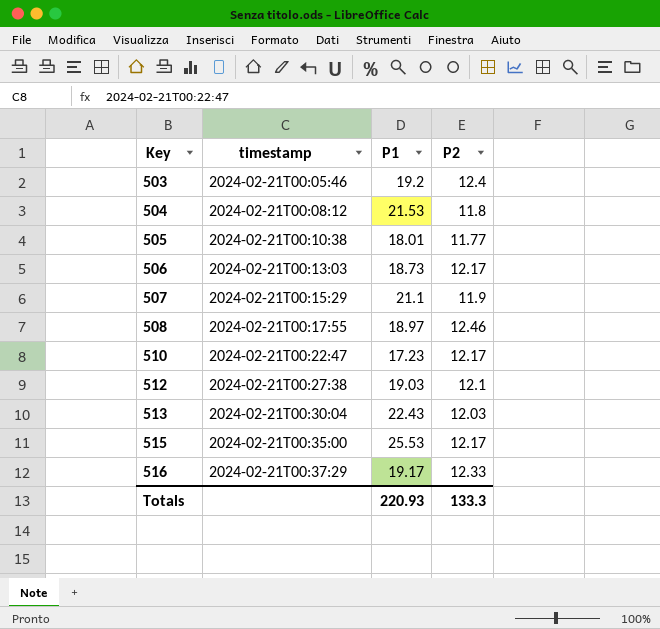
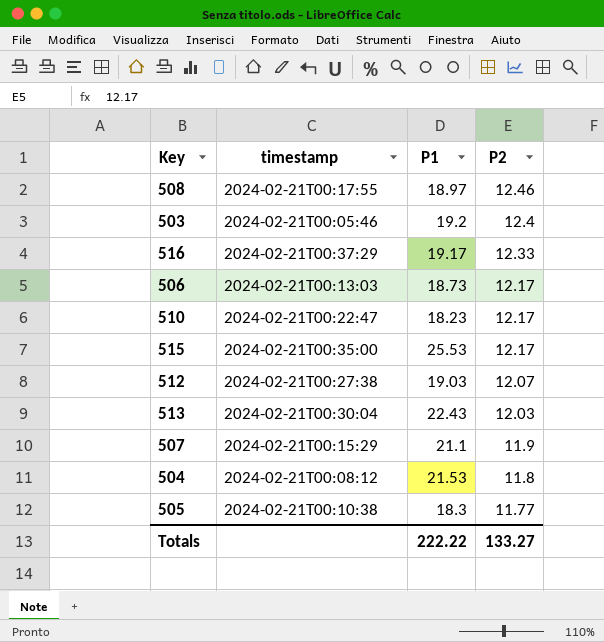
row order: Key ascending -> P2 descending
510 | P1: 17.23 -> 18.23
512 | P2: 12.1 -> 12.07
505 | P1: 18.01 -> 18.3
Totals | P1: 220.93 -> 222.22
Totals | P2: 133.3 -> 133.27

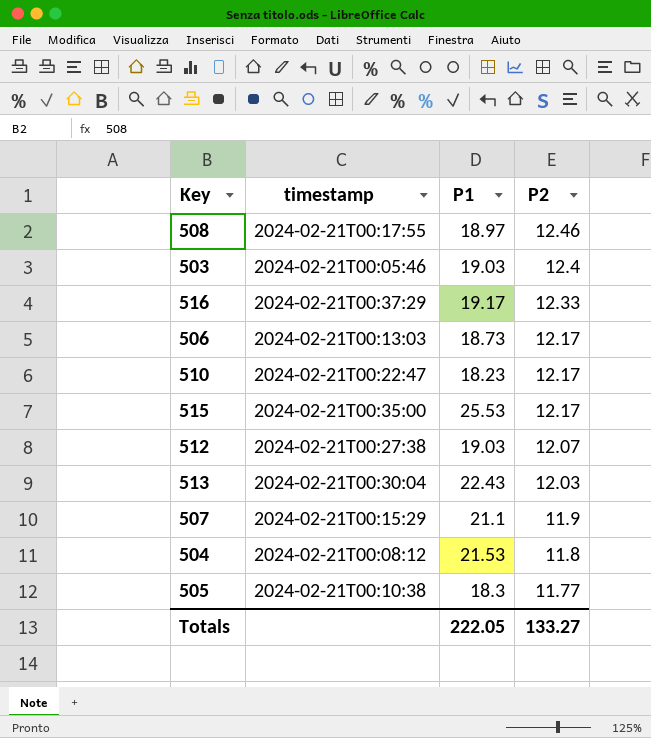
503 | P1: 19.2 -> 19.03
Totals | P1: 222.22 -> 222.05

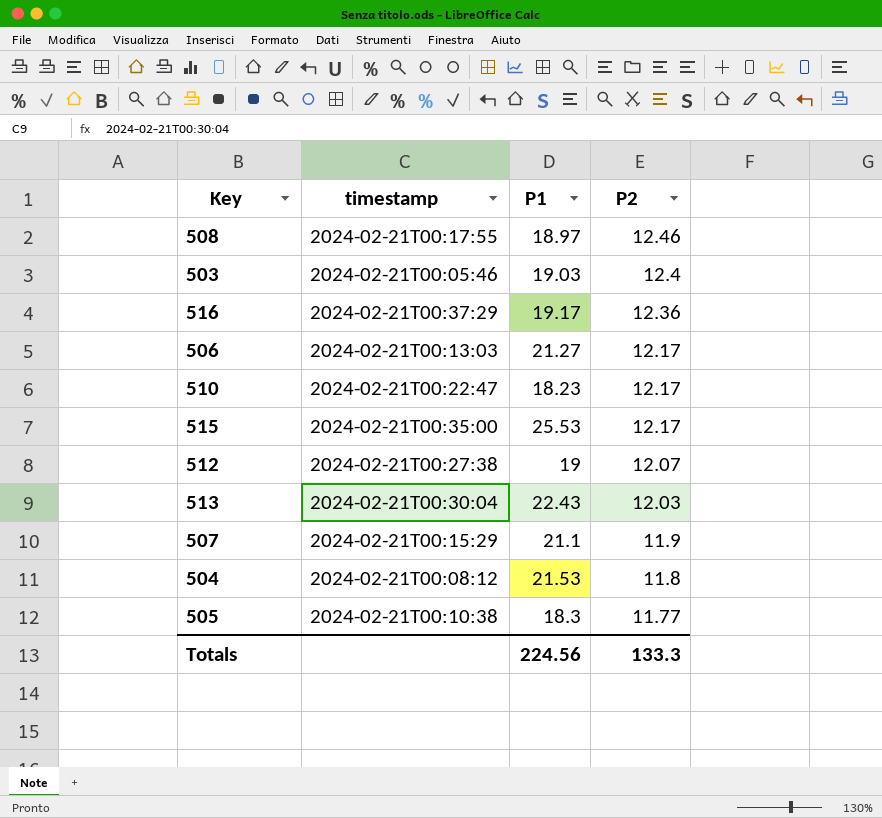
516 | P2: 12.33 -> 12.36
506 | P1: 18.73 -> 21.27
512 | P1: 19.03 -> 19
Totals | P1: 222.05 -> 224.56
Totals | P2: 133.27 -> 133.3

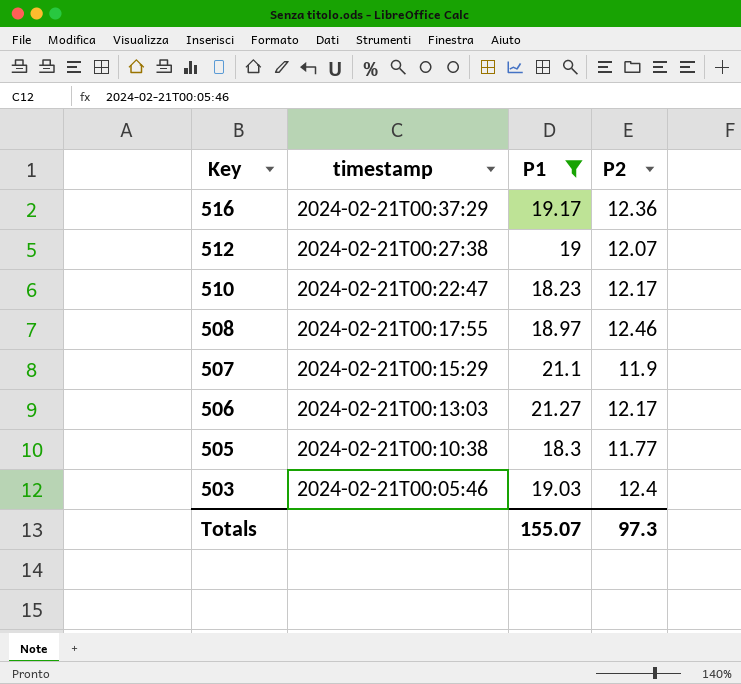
filter: none -> P1 <= 21.27
row order: P2 descending -> Key descending
Totals | P1: 224.56 -> 155.07
Totals | P2: 133.3 -> 97.3

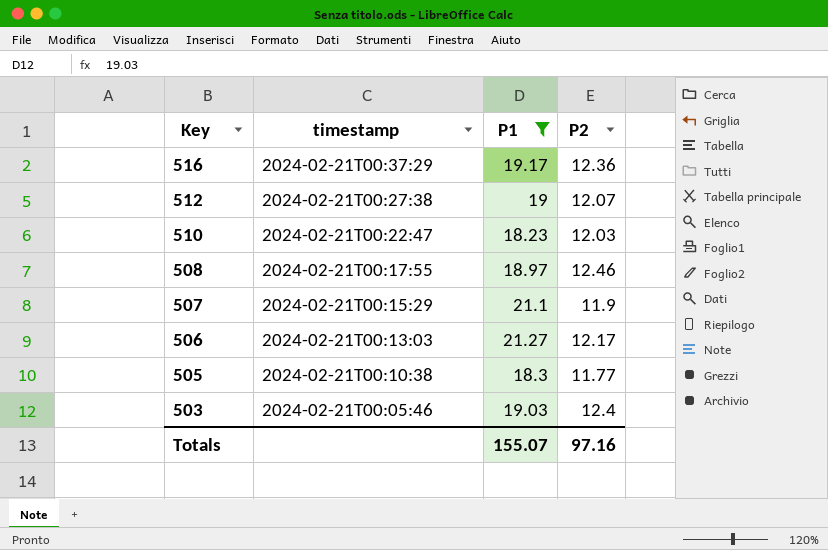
510 | P2: 12.17 -> 12.03
Totals | P2: 97.3 -> 97.16

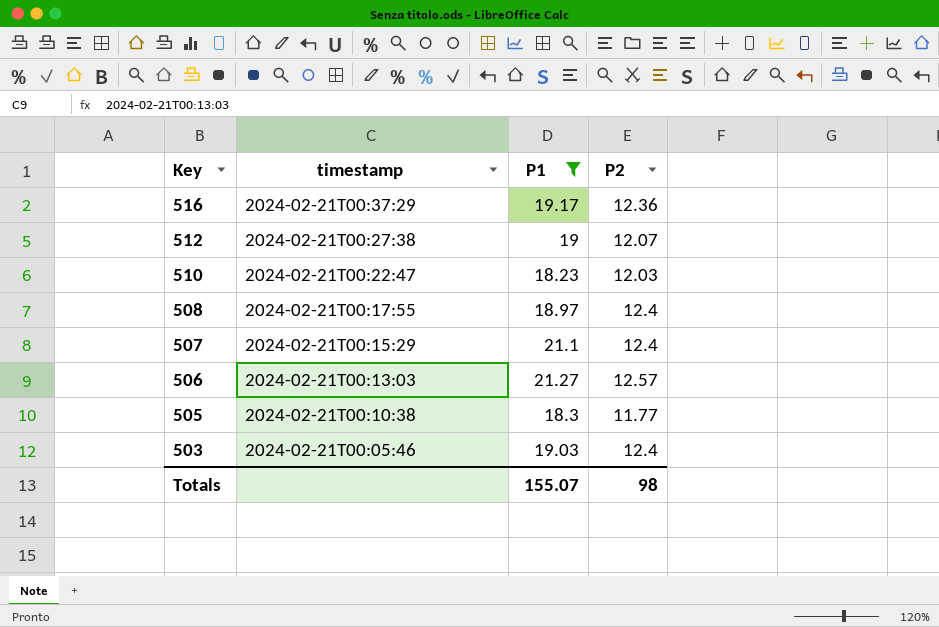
508 | P2: 12.46 -> 12.4
507 | P2: 11.9 -> 12.4
506 | P2: 12.17 -> 12.57
Totals | P2: 97.16 -> 98

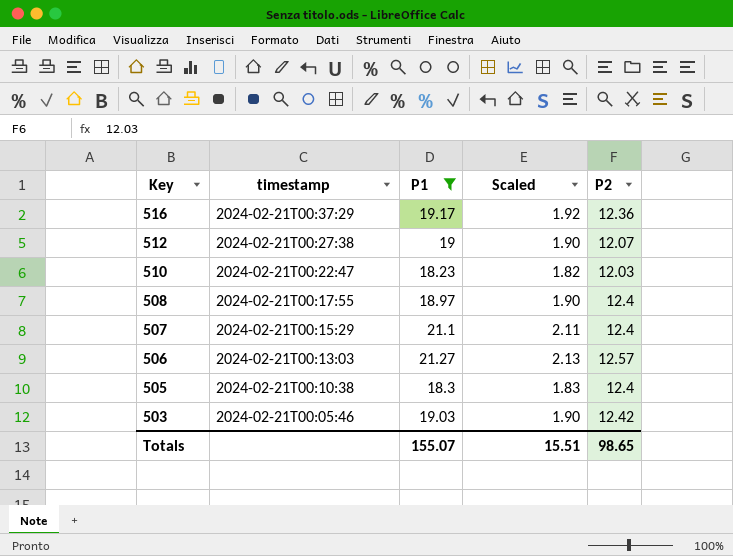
column Scaled | formula: none -> [P1] * 0.1
505 | P2: 11.77 -> 12.4
503 | P2: 12.4 -> 12.42
Totals | P2: 98 -> 98.65

